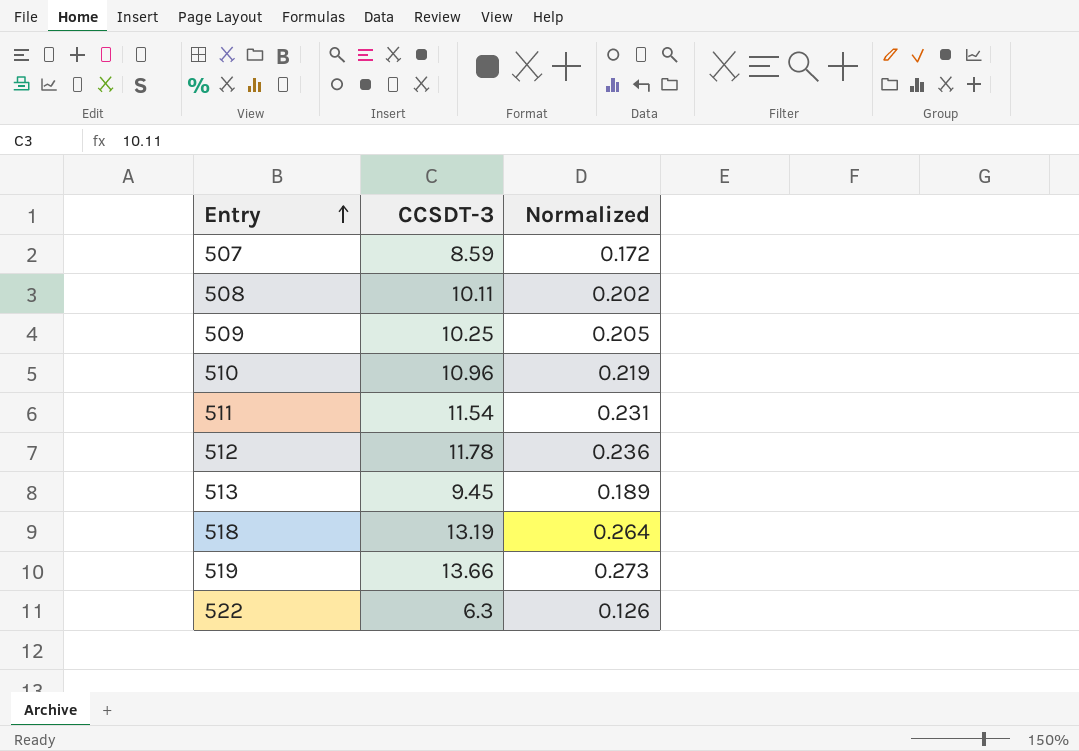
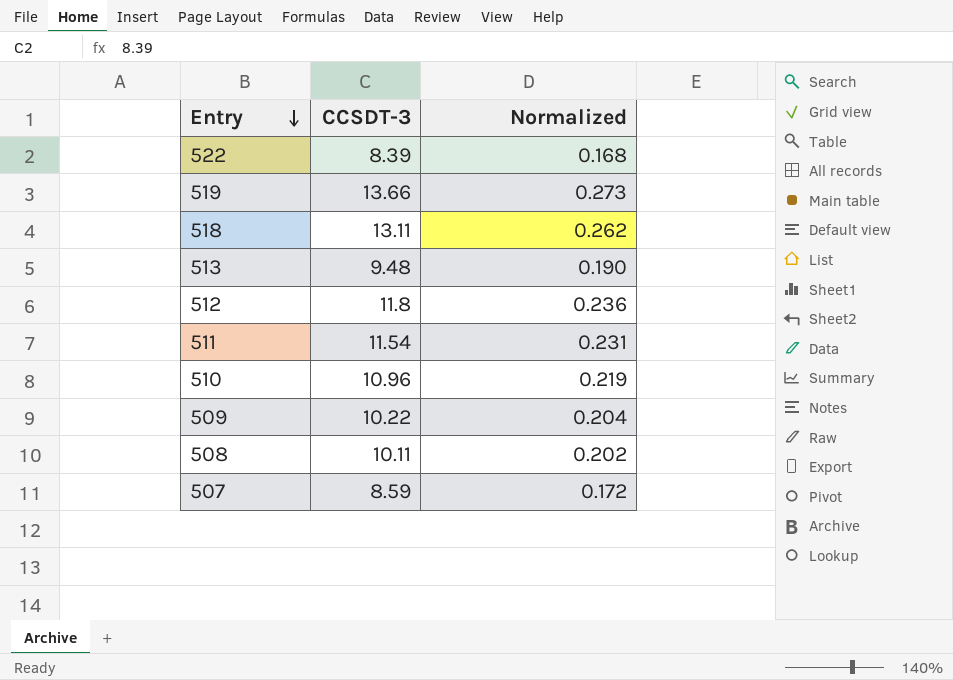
row order: Entry ascending -> Entry descending
522 | CCSDT-3: 6.3 -> 8.39
522 | Normalized: 0.126 -> 0.168
518 | CCSDT-3: 13.19 -> 13.11
518 | Normalized: 0.264 -> 0.262
513 | CCSDT-3: 9.45 -> 9.48
513 | Normalized: 0.189 -> 0.190
512 | CCSDT-3: 11.78 -> 11.8
509 | CCSDT-3: 10.25 -> 10.22
509 | Normalized: 0.205 -> 0.204

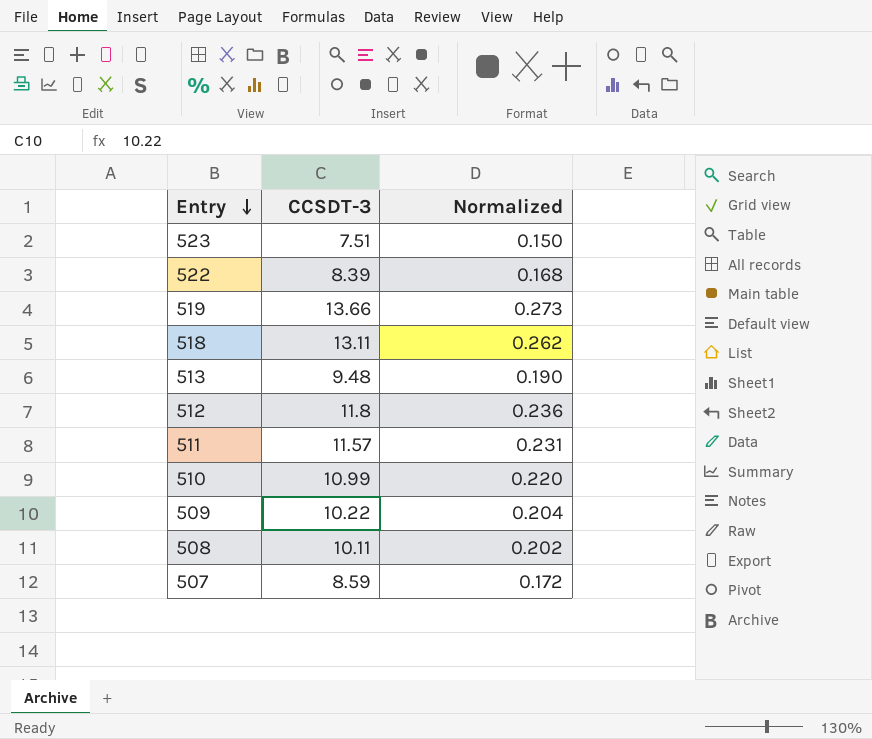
row 523: none -> 7.51 | 0.150
511 | CCSDT-3: 11.54 -> 11.57
510 | CCSDT-3: 10.96 -> 10.99
510 | Normalized: 0.219 -> 0.220

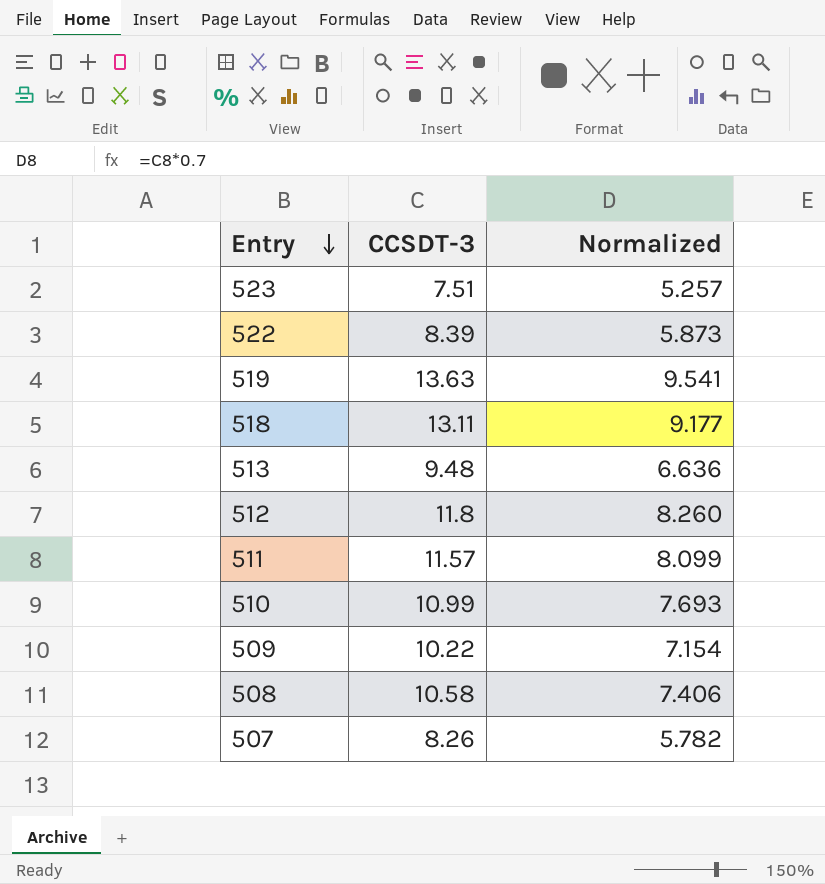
column Normalized | formula: [CCSDT-3] * 0.02 -> [CCSDT-3] * 0.7
519 | CCSDT-3: 13.66 -> 13.63
508 | CCSDT-3: 10.11 -> 10.58
507 | CCSDT-3: 8.59 -> 8.26

